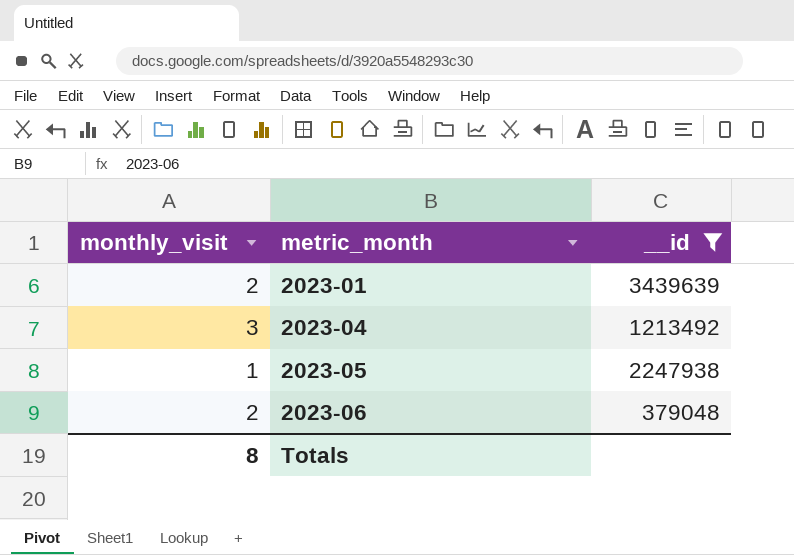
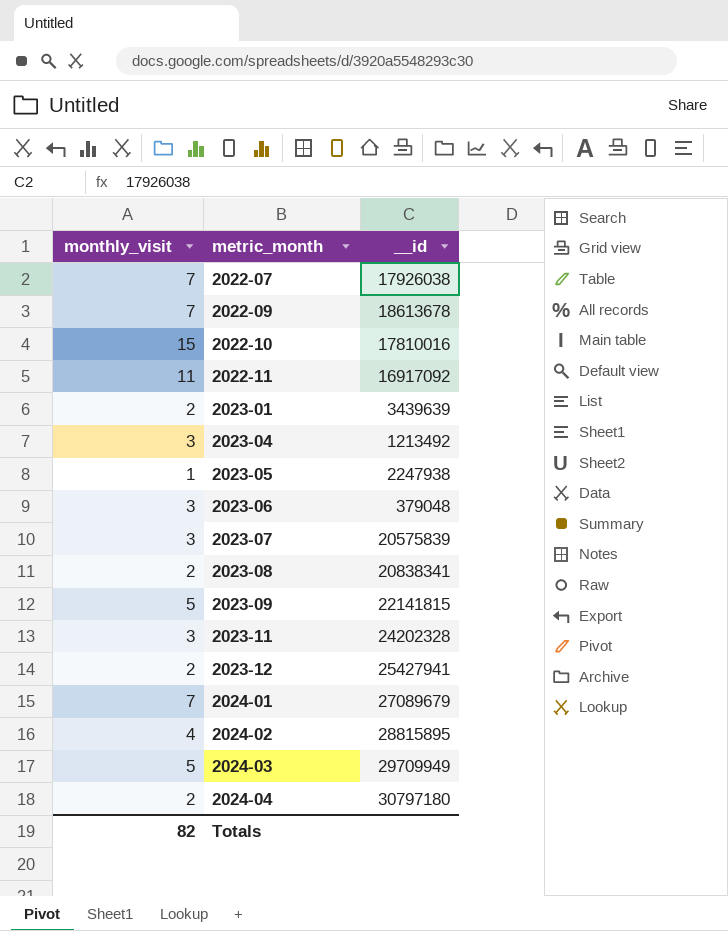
filter: __id <= 3439639 -> none
2023-06 | monthly_visit: 2 -> 3
Totals | monthly_visit: 8 -> 82

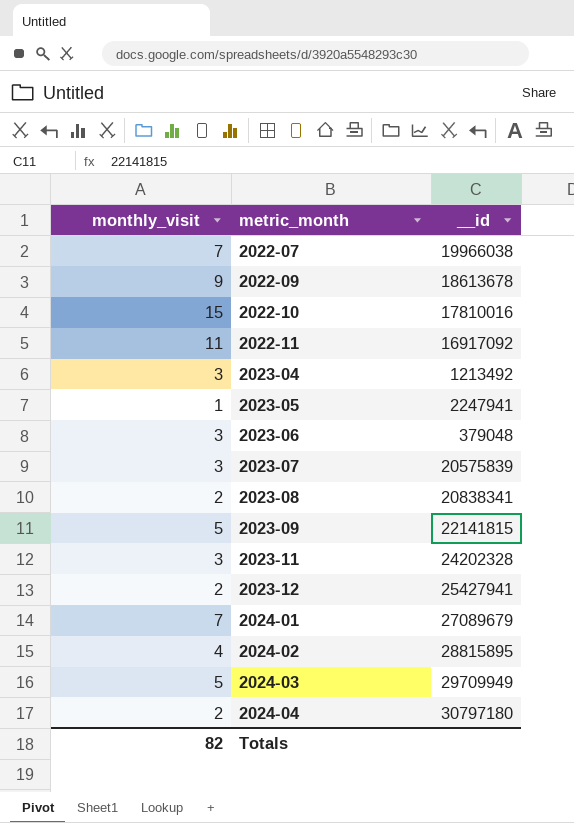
row 2023-01: 2 | 3439639 -> none
2022-07 | __id: 17926038 -> 19966038
2022-09 | monthly_visit: 7 -> 9
2023-05 | __id: 2247938 -> 2247941

